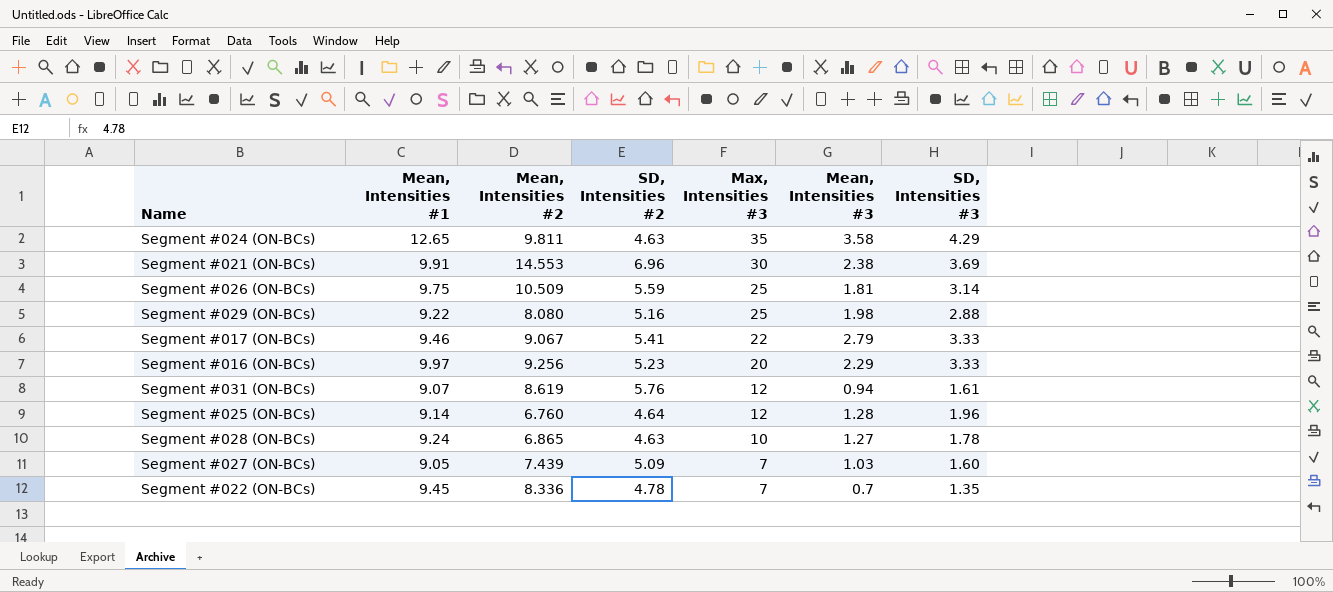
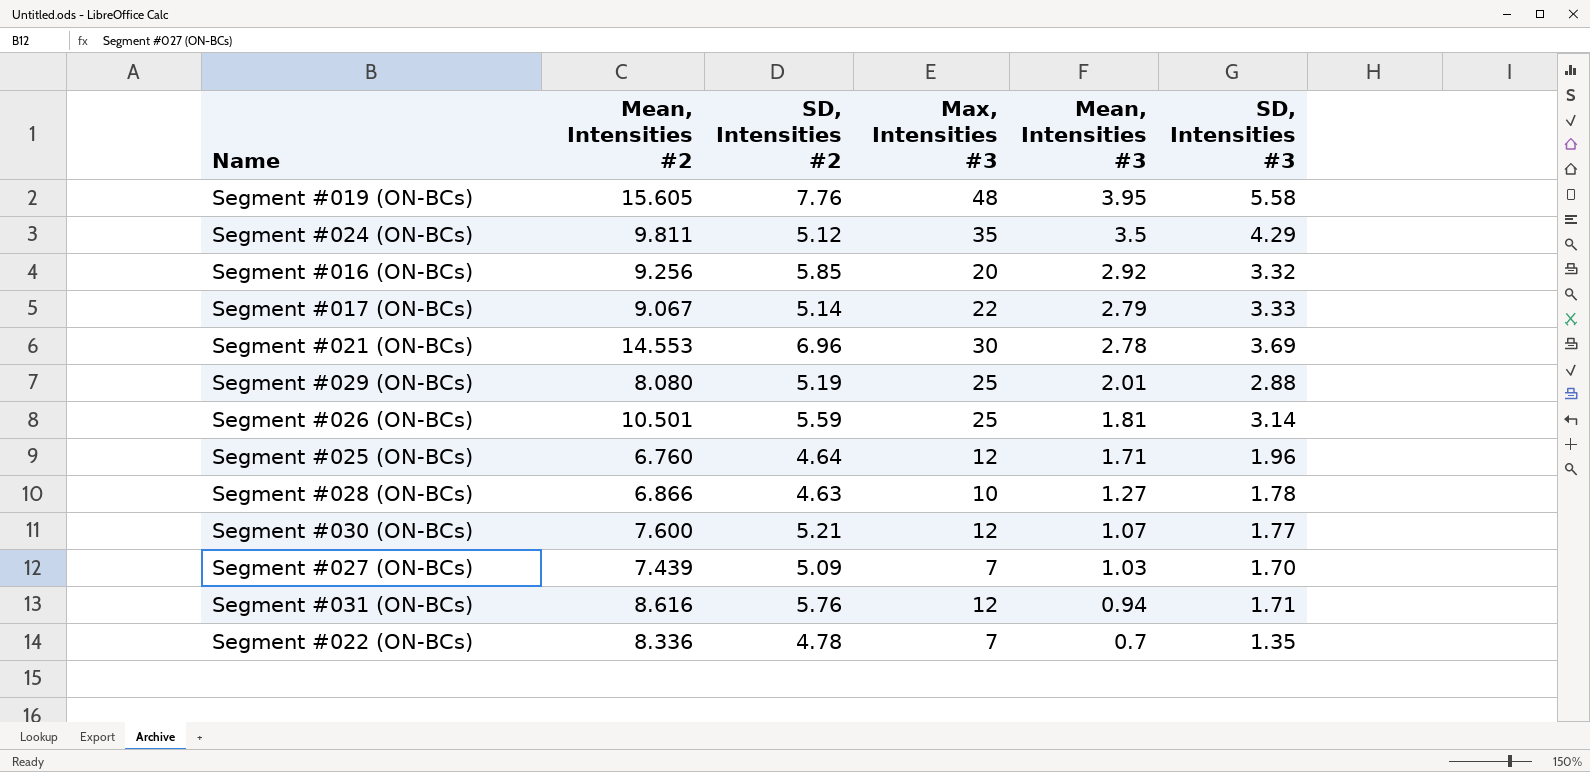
row order: Max, Intensities #3 descending -> Mean, Intensities #3 descending
column Mean, Intensities #1 | position: 2 -> none
row Segment #019 (ON-BCs): none -> 15.605 | 7.76 | 48 | 3.95 | 5.58
Segment #024 (ON-BCs) | SD, Intensities #2: 4.63 -> 5.12
Segment #024 (ON-BCs) | Mean, Intensities #3: 3.58 -> 3.5
Segment #016 (ON-BCs) | SD, Intensities #2: 5.23 -> 5.85
Segment #016 (ON-BCs) | Mean, Intensities #3: 2.29 -> 2.92
Segment #016 (ON-BCs) | SD, Intensities #3: 3.33 -> 3.32
Segment #017 (ON-BCs) | SD, Intensities #2: 5.41 -> 5.14
Segment #021 (ON-BCs) | Mean, Intensities #3: 2.38 -> 2.78
Segment #029 (ON-BCs) | SD, Intensities #2: 5.16 -> 5.19
Segment #029 (ON-BCs) | Mean, Intensities #3: 1.98 -> 2.01
Segment #026 (ON-BCs) | Mean, Intensities #2: 10.509 -> 10.501
Segment #025 (ON-BCs) | Mean, Intensities #3: 1.28 -> 1.71
Segment #028 (ON-BCs) | Mean, Intensities #2: 6.865 -> 6.866
row Segment #030 (ON-BCs): none -> 7.600 | 5.21 | 12 | 1.07 | 1.77
Segment #027 (ON-BCs) | SD, Intensities #3: 1.60 -> 1.70
Segment #031 (ON-BCs) | Mean, Intensities #2: 8.619 -> 8.616
Segment #031 (ON-BCs) | SD, Intensities #3: 1.61 -> 1.71

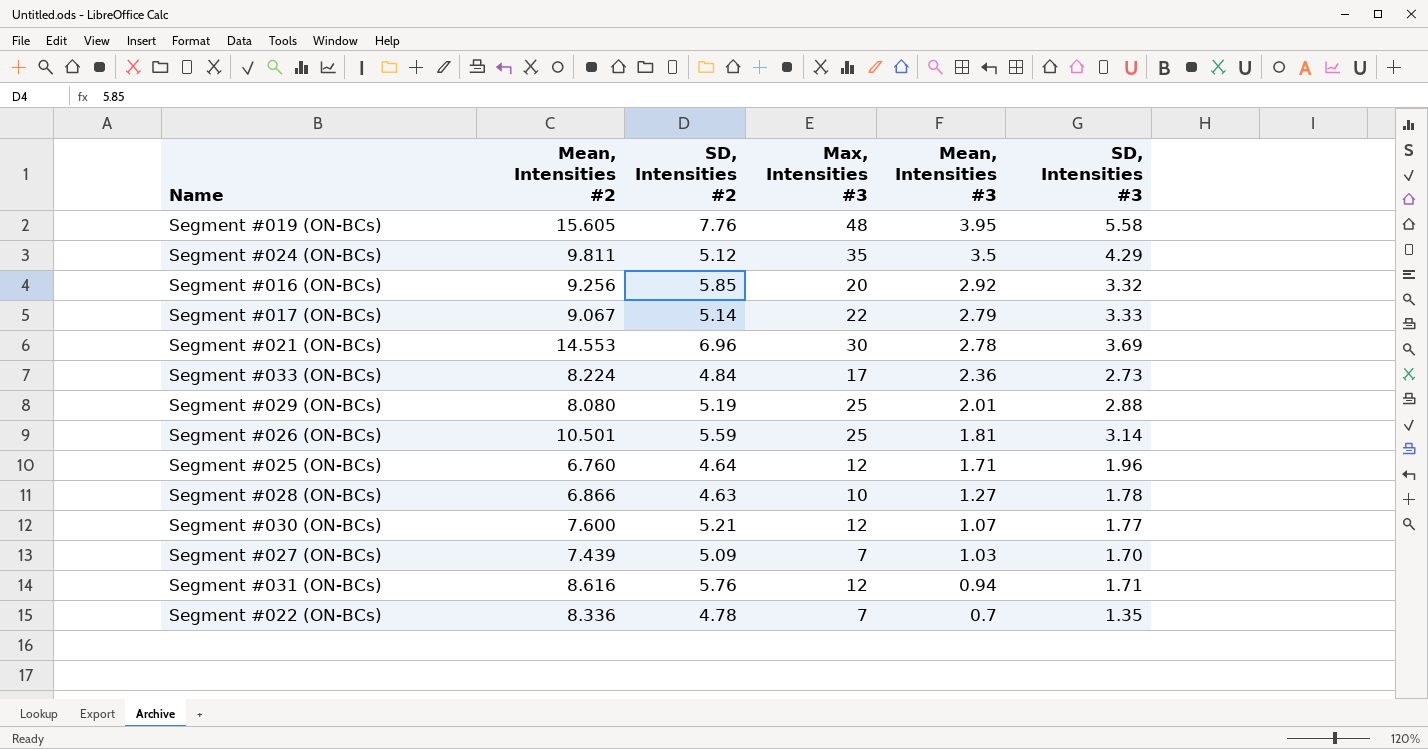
row Segment #033 (ON-BCs): none -> 8.224 | 4.84 | 17 | 2.36 | 2.73

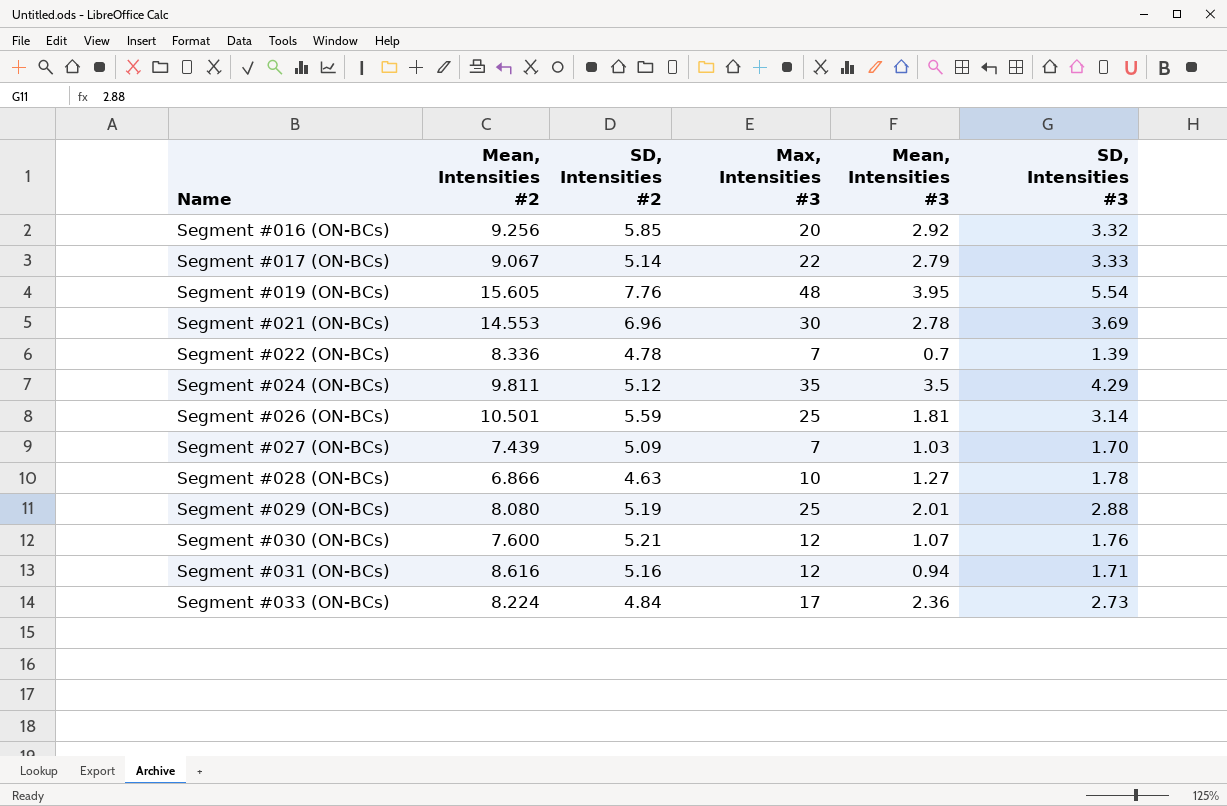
row order: Mean, Intensities #3 descending -> Name ascending
row Segment #025 (ON-BCs): 6.760 | 4.64 | 12 | 1.71 | 1.96 -> none
Segment #019 (ON-BCs) | SD, Intensities #3: 5.58 -> 5.54
Segment #022 (ON-BCs) | SD, Intensities #3: 1.35 -> 1.39
Segment #030 (ON-BCs) | SD, Intensities #3: 1.77 -> 1.76
Segment #031 (ON-BCs) | SD, Intensities #2: 5.76 -> 5.16

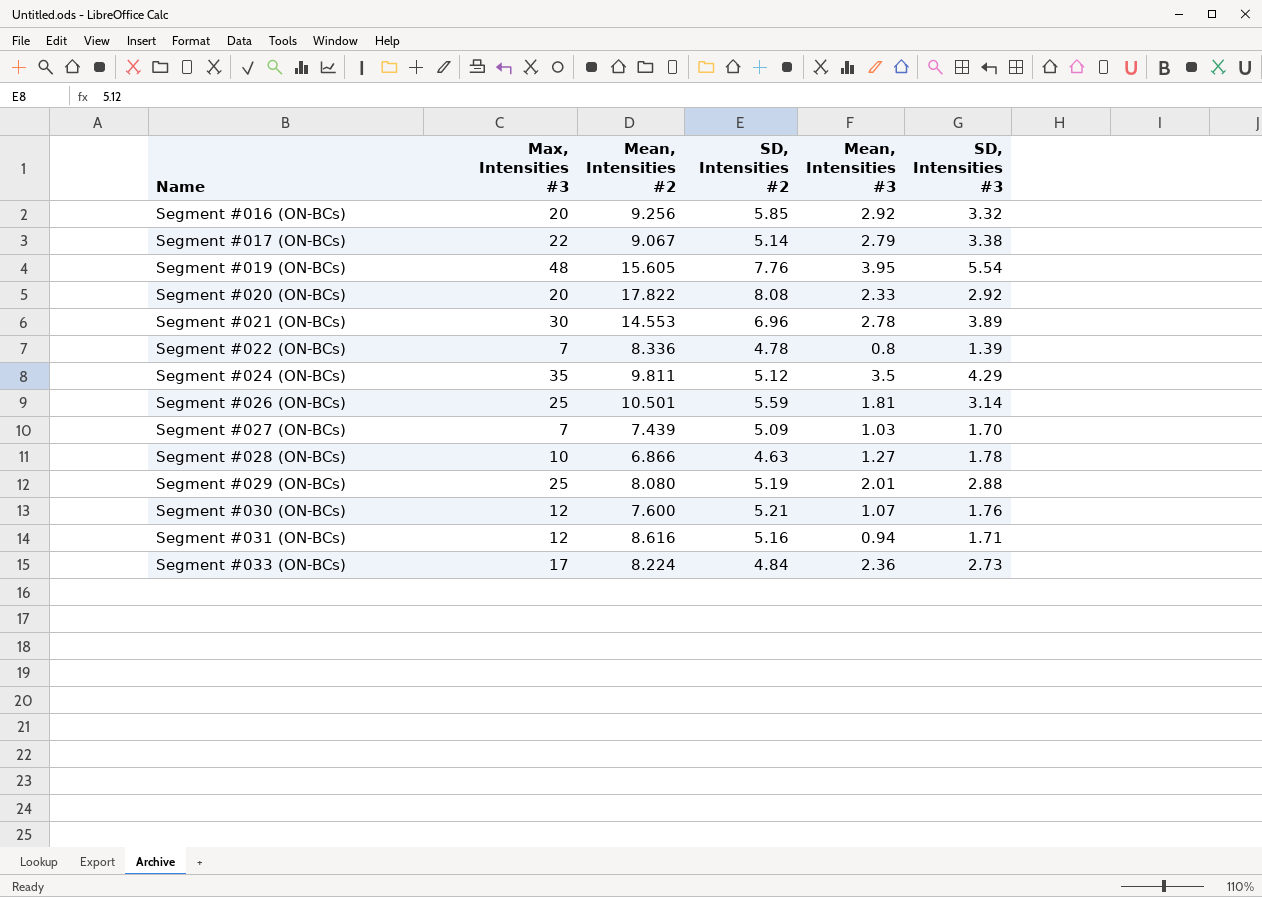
column Max, Intensities #3 | position: 4 -> 2
Segment #017 (ON-BCs) | SD, Intensities #3: 3.33 -> 3.38
row Segment #020 (ON-BCs): none -> 20 | 17.822 | 8.08 | 2.33 | 2.92
Segment #021 (ON-BCs) | SD, Intensities #3: 3.69 -> 3.89
Segment #022 (ON-BCs) | Mean, Intensities #3: 0.7 -> 0.8

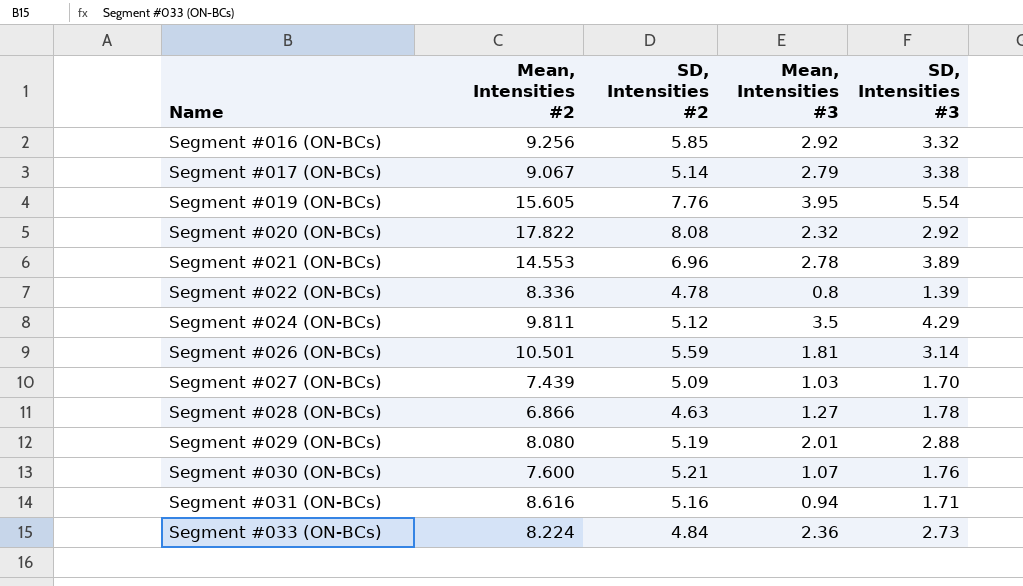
column Max, Intensities #3 | position: 2 -> none
Segment #020 (ON-BCs) | Mean, Intensities #3: 2.33 -> 2.32

